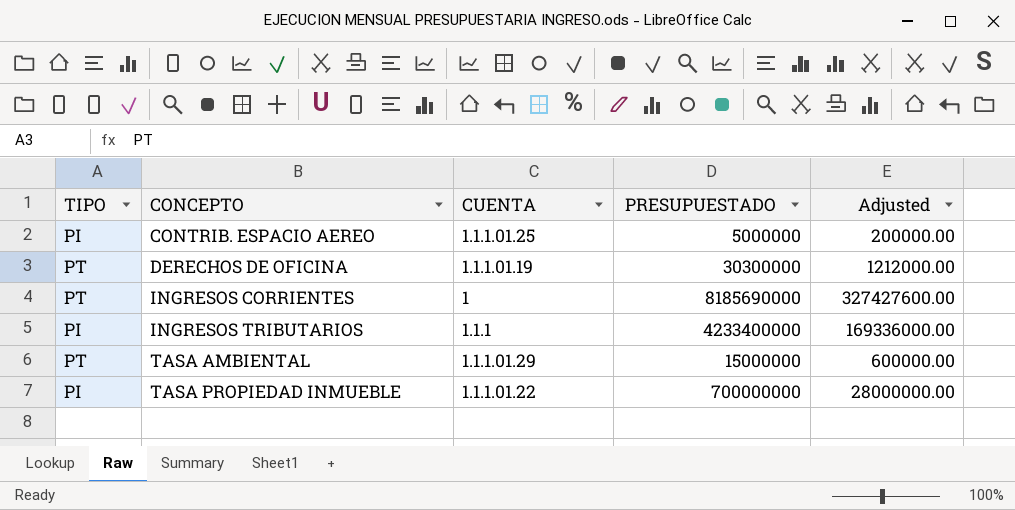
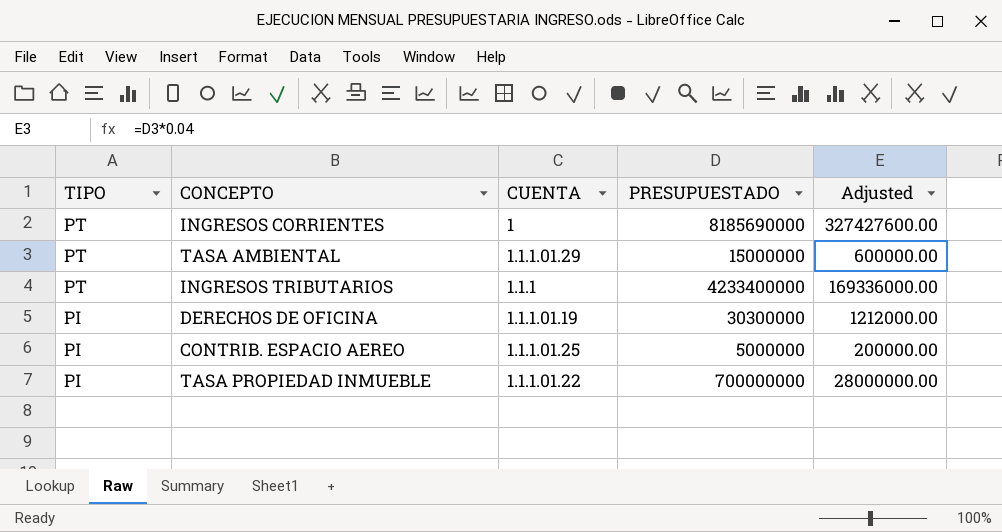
row order: CONCEPTO ascending -> TIPO descending
INGRESOS TRIBUTARIOS | TIPO: PI -> PT
DERECHOS DE OFICINA | TIPO: PT -> PI

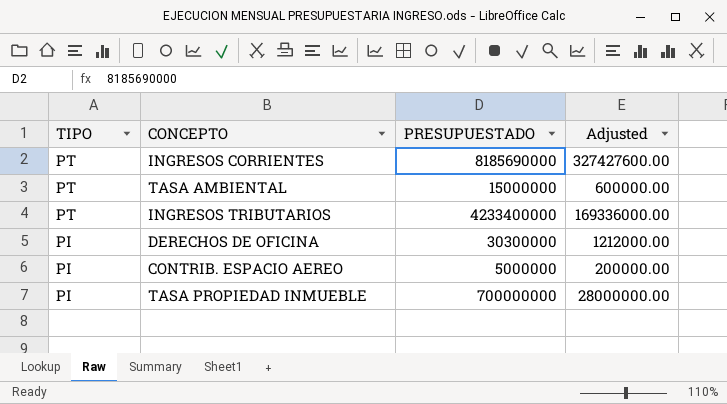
column CUENTA | position: 3 -> none

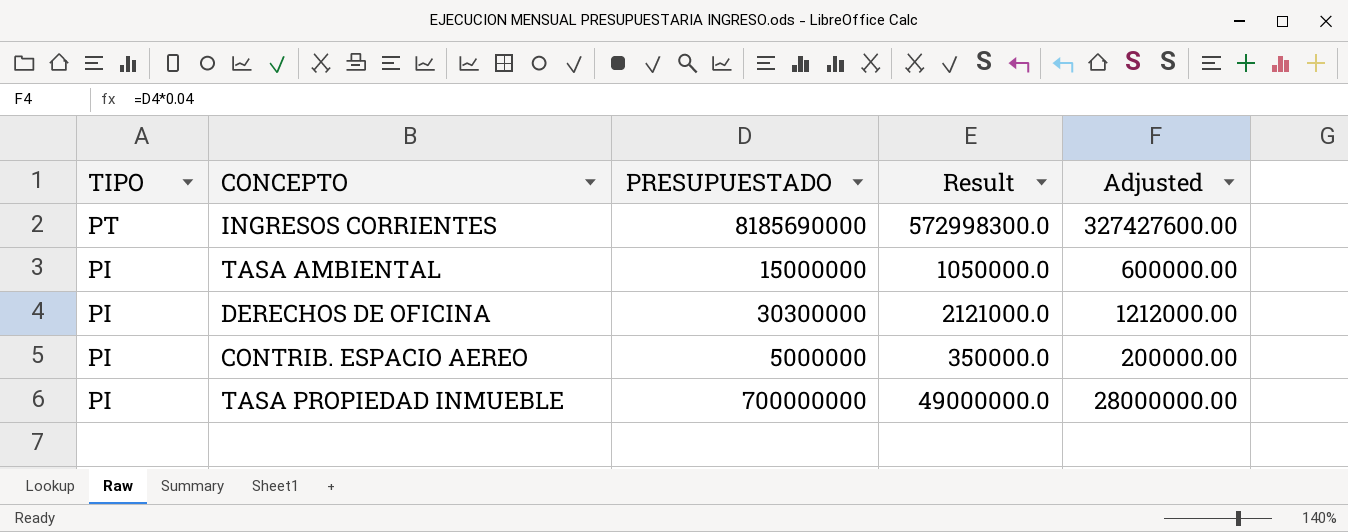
column Result | formula: none -> [PRESUPUESTADO] * 0.07
row INGRESOS TRIBUTARIOS: PT | 4233400000 | 169336000.00 -> none
TASA AMBIENTAL | TIPO: PT -> PI

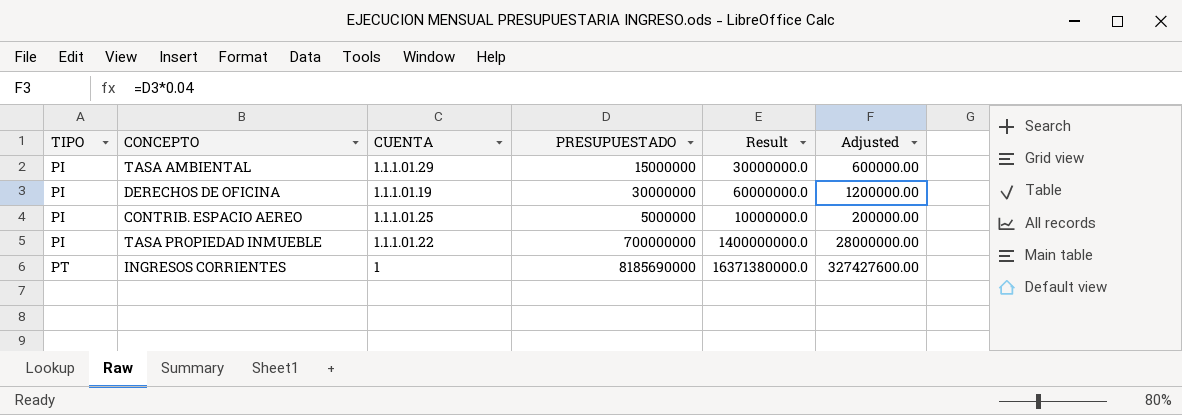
row order: TIPO descending -> TIPO ascending
column CUENTA | position: none -> 3
column Result | formula: [PRESUPUESTADO] * 0.07 -> [PRESUPUESTADO] * 2
DERECHOS DE OFICINA | PRESUPUESTADO: 30300000 -> 30000000
DERECHOS DE OFICINA | Adjusted: 1212000.00 -> 1200000.00

